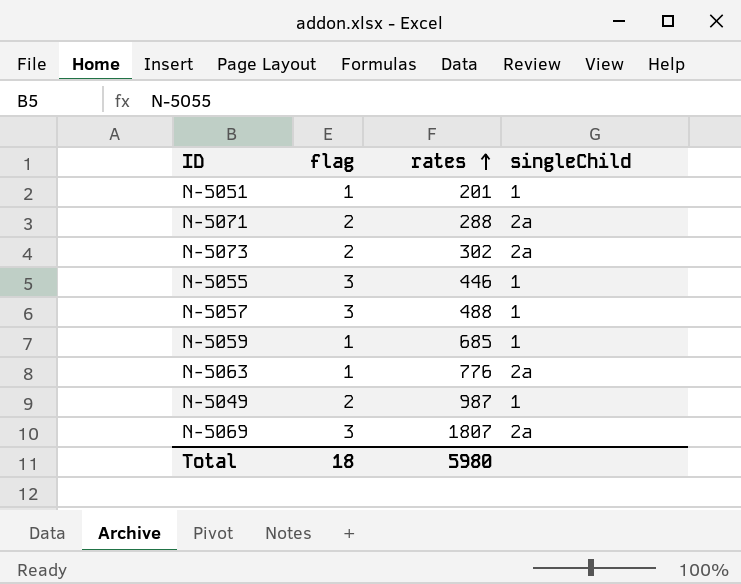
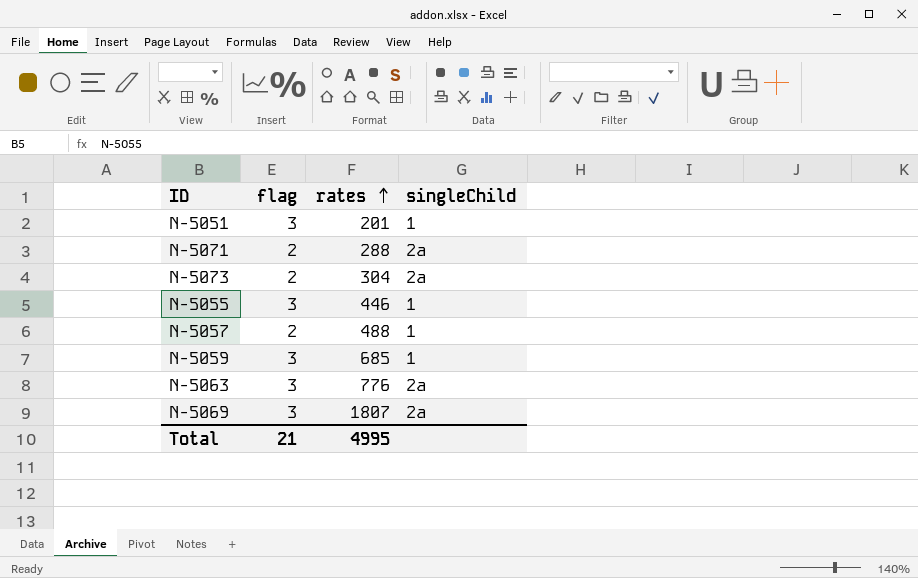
row N-5049: 2 | 987 | 1 -> none
N-5051 | flag: 1 -> 3
N-5073 | rates: 302 -> 304
N-5057 | flag: 3 -> 2
N-5059 | flag: 1 -> 3
N-5063 | flag: 1 -> 3
Total | flag: 18 -> 21
Total | rates: 5980 -> 4995

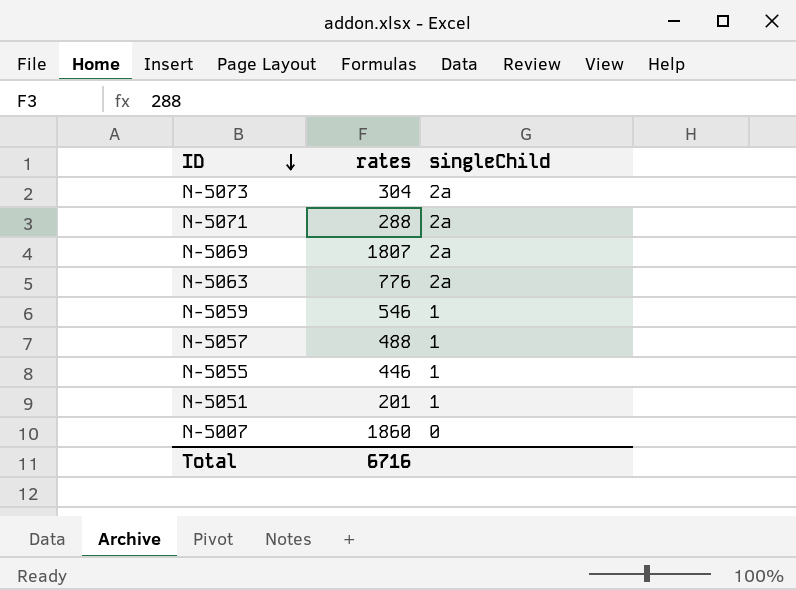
row order: rates ascending -> ID descending
column flag | position: 2 -> none
N-5059 | rates: 685 -> 546
row N-5007: none -> 1860 | 0
Total | rates: 4995 -> 6716

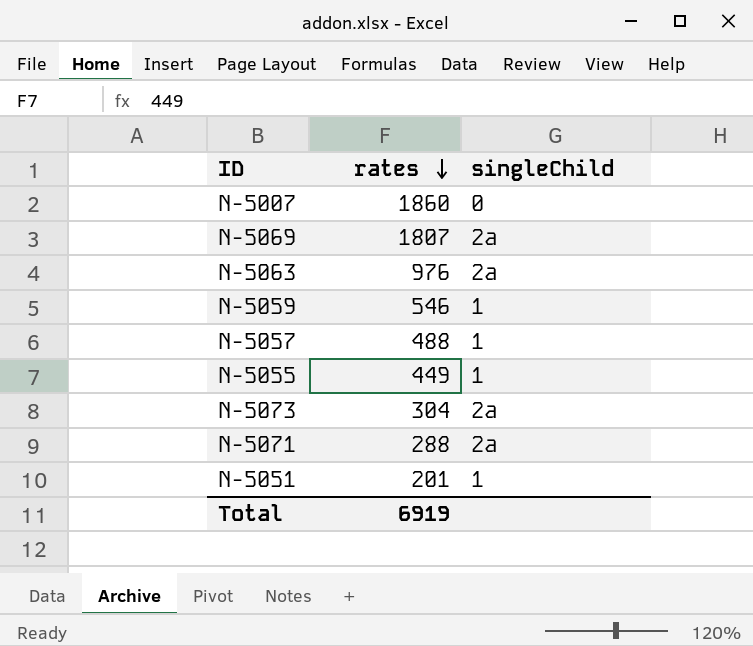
row order: ID descending -> rates descending
N-5063 | rates: 776 -> 976
N-5055 | rates: 446 -> 449
Total | rates: 6716 -> 6919

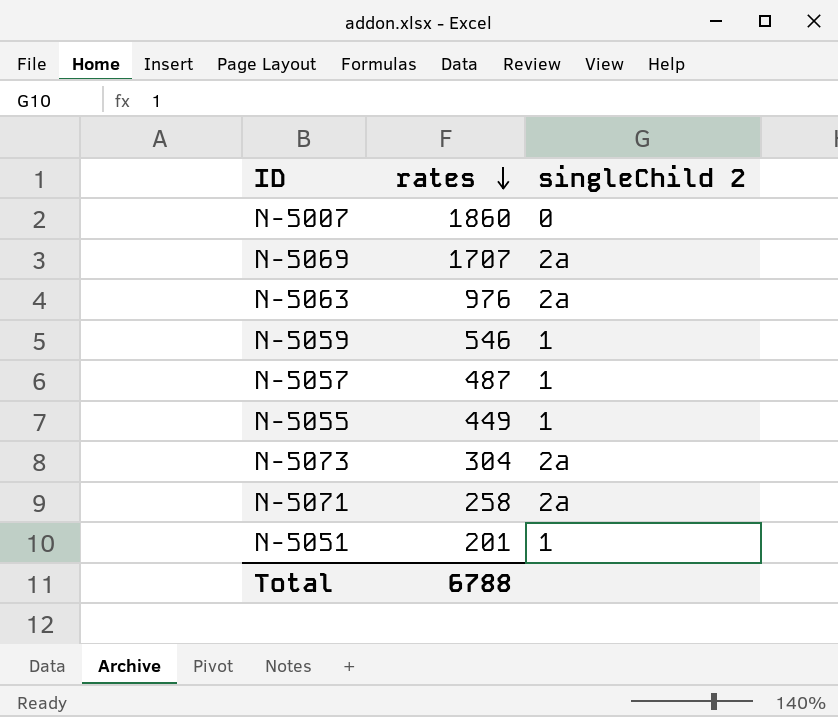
column name: singleChild -> singleChild 2
N-5069 | rates: 1807 -> 1707
N-5057 | rates: 488 -> 487
N-5071 | rates: 288 -> 258
Total | rates: 6919 -> 6788

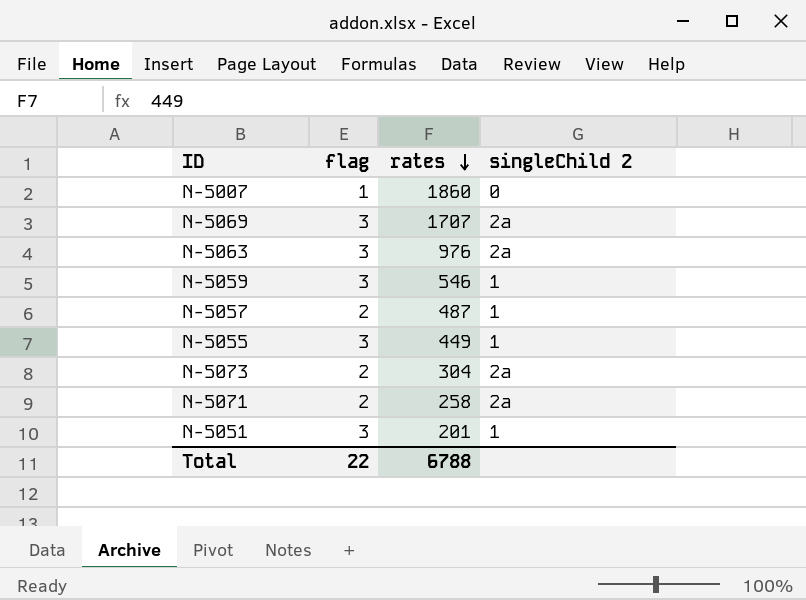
column flag | position: none -> 2

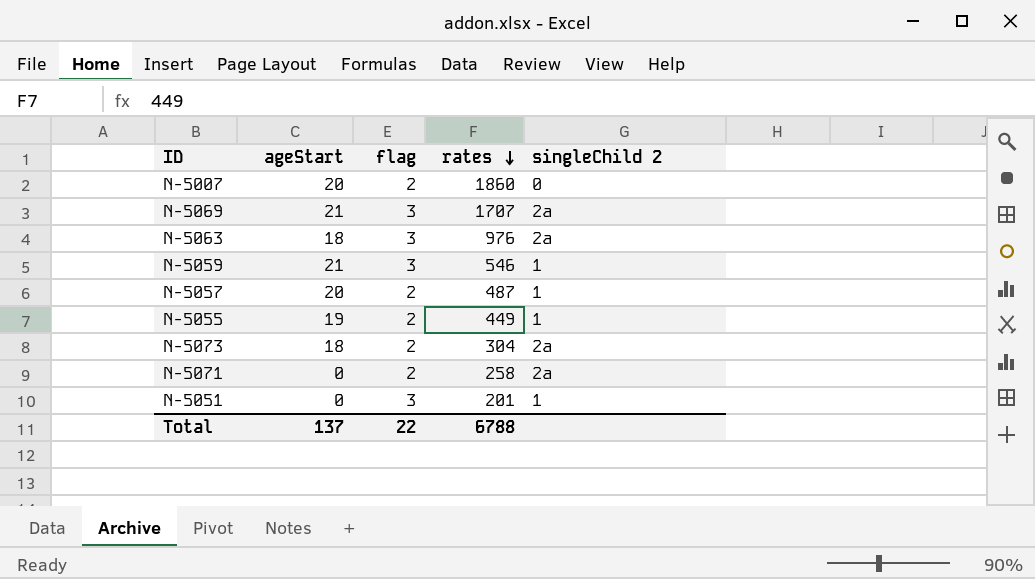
column ageStart | position: none -> 2
N-5007 | flag: 1 -> 2
N-5055 | flag: 3 -> 2

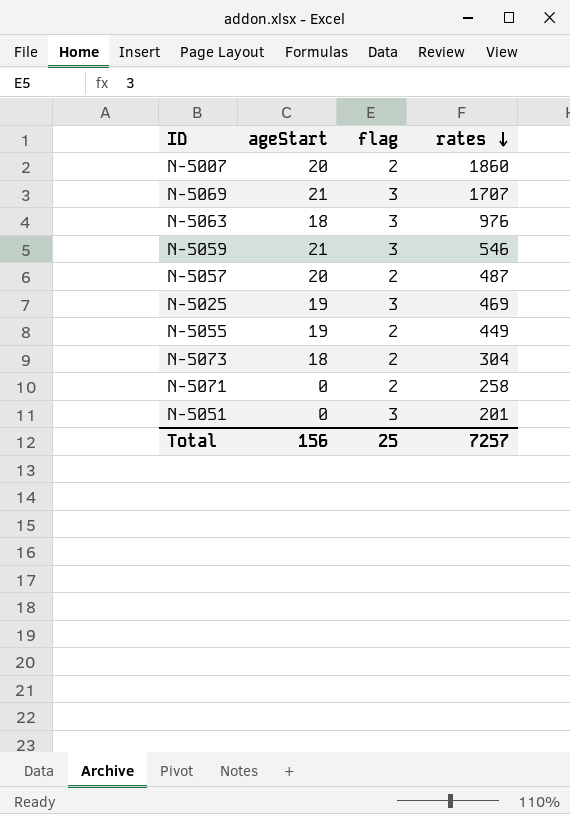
column singleChild 2 | position: 5 -> none
row N-5025: none -> 19 | 3 | 469
Total | ageStart: 137 -> 156
Total | flag: 22 -> 25
Total | rates: 6788 -> 7257

